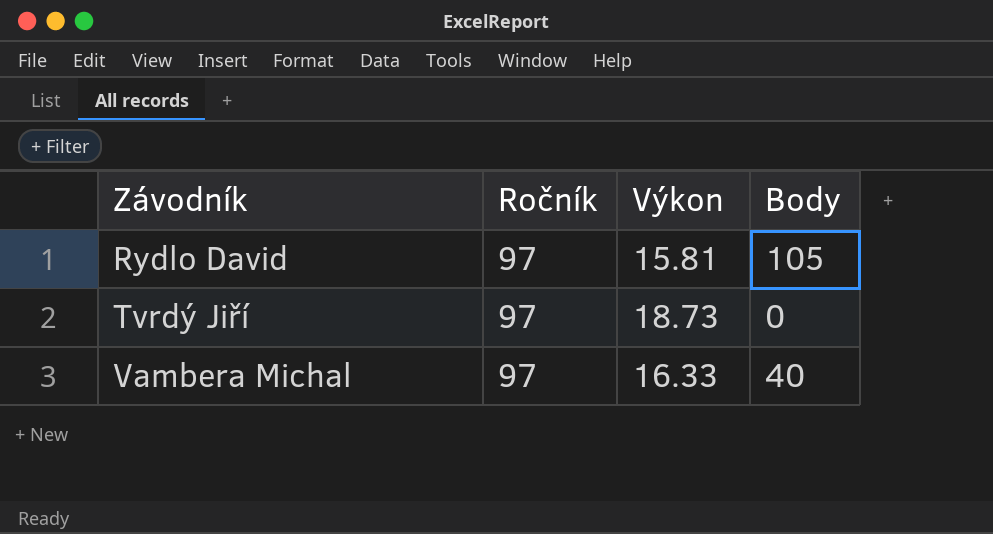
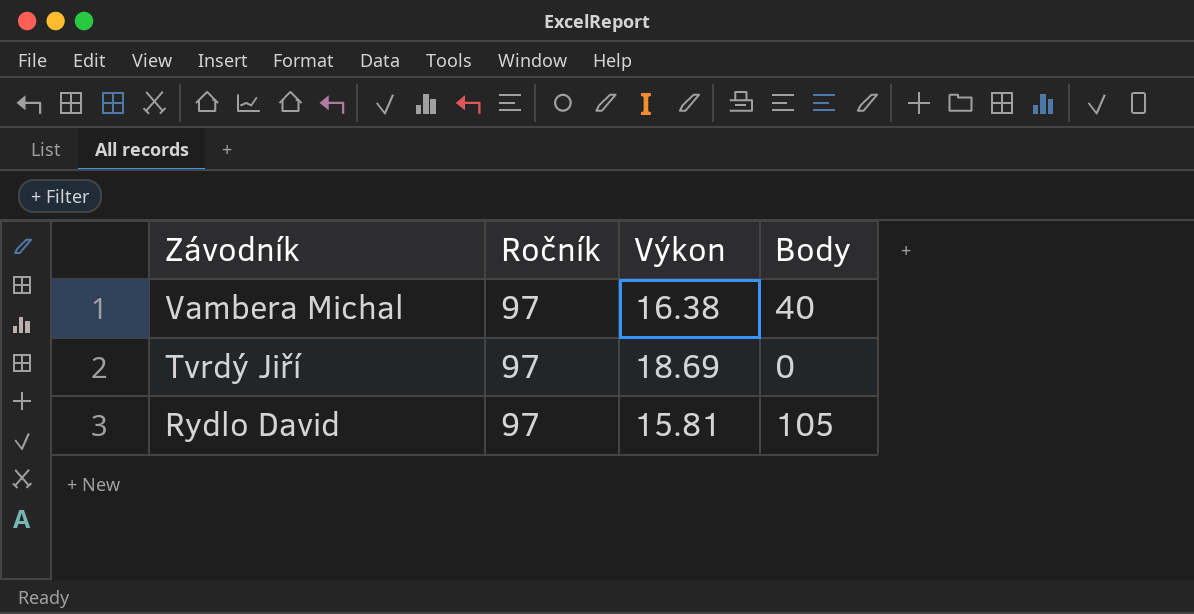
row order: Závodník ascending -> Závodník descending
Vambera Michal | Výkon: 16.33 -> 16.38
Tvrdý Jiří | Výkon: 18.73 -> 18.69

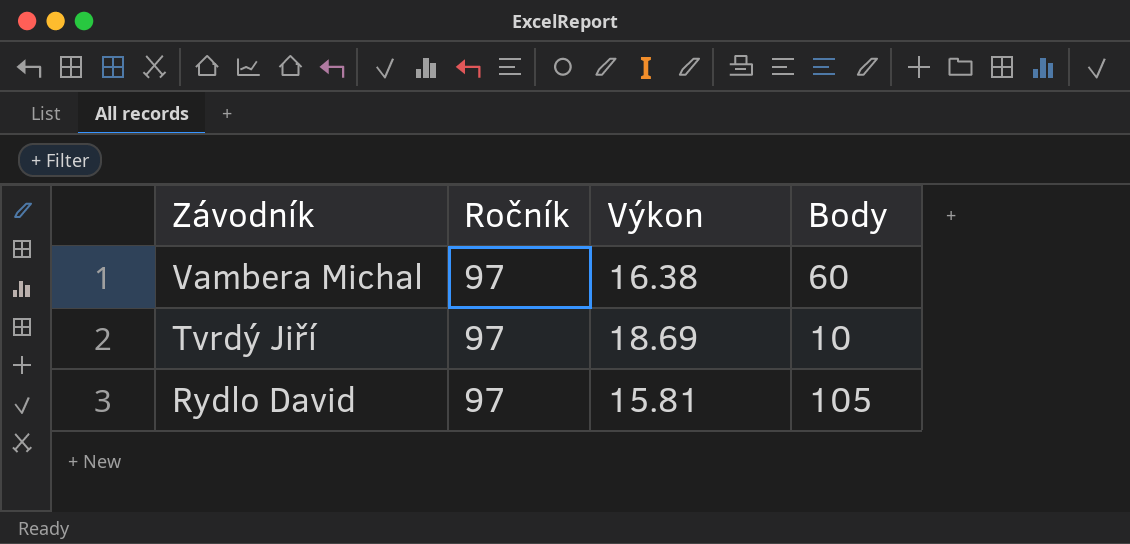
Vambera Michal | Body: 40 -> 60
Tvrdý Jiří | Body: 0 -> 10

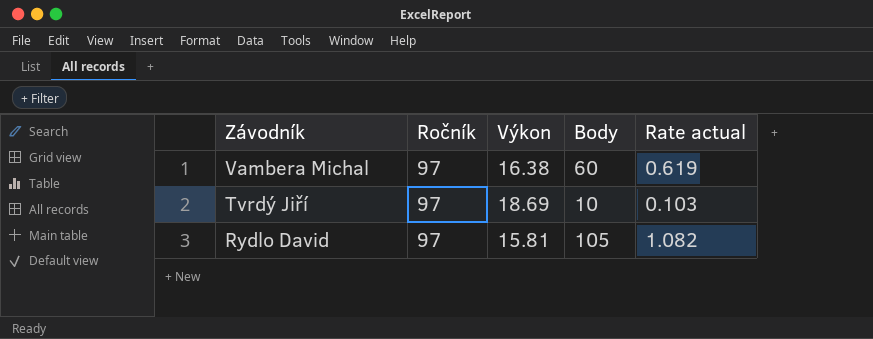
column Rate actual | formula: none -> [Body] / [Ročník]

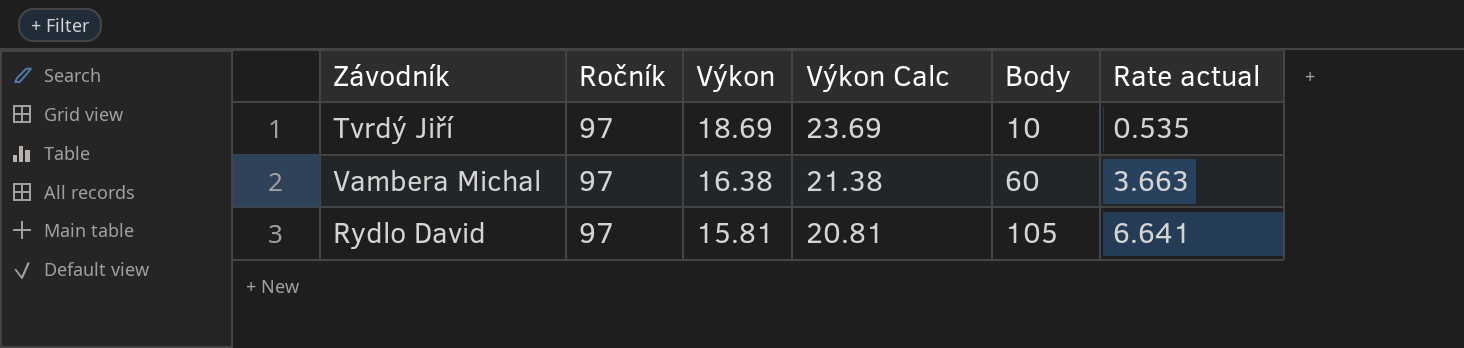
row order: Závodník descending -> Výkon descending
column Výkon Calc | formula: none -> [Výkon] + 5
column Rate actual | formula: [Body] / [Ročník] -> [Body] / [Výkon]

